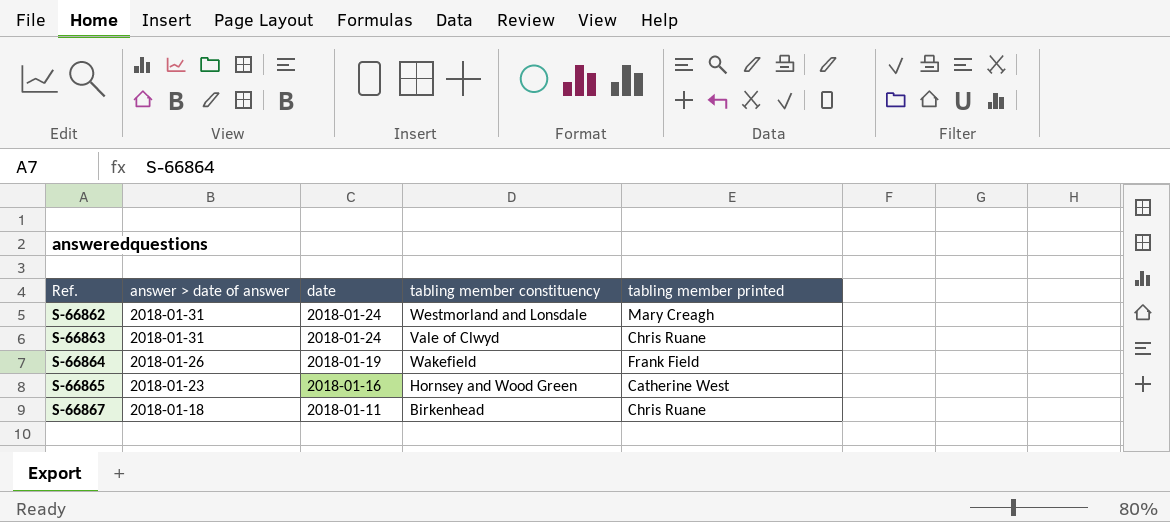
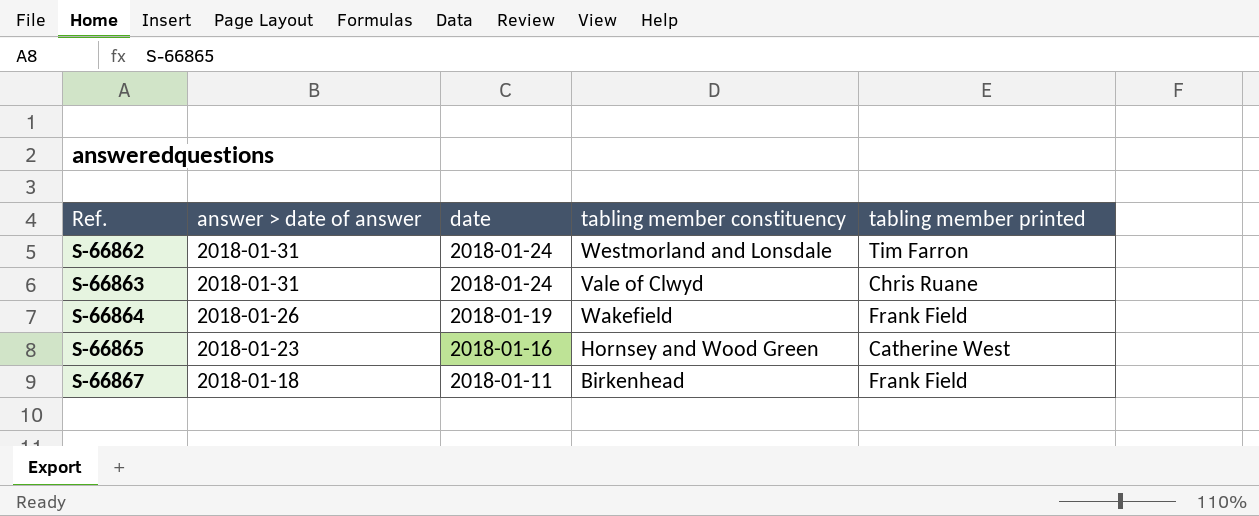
S-66862 | tabling member printed: Mary Creagh -> Tim Farron
S-66867 | tabling member printed: Chris Ruane -> Frank Field

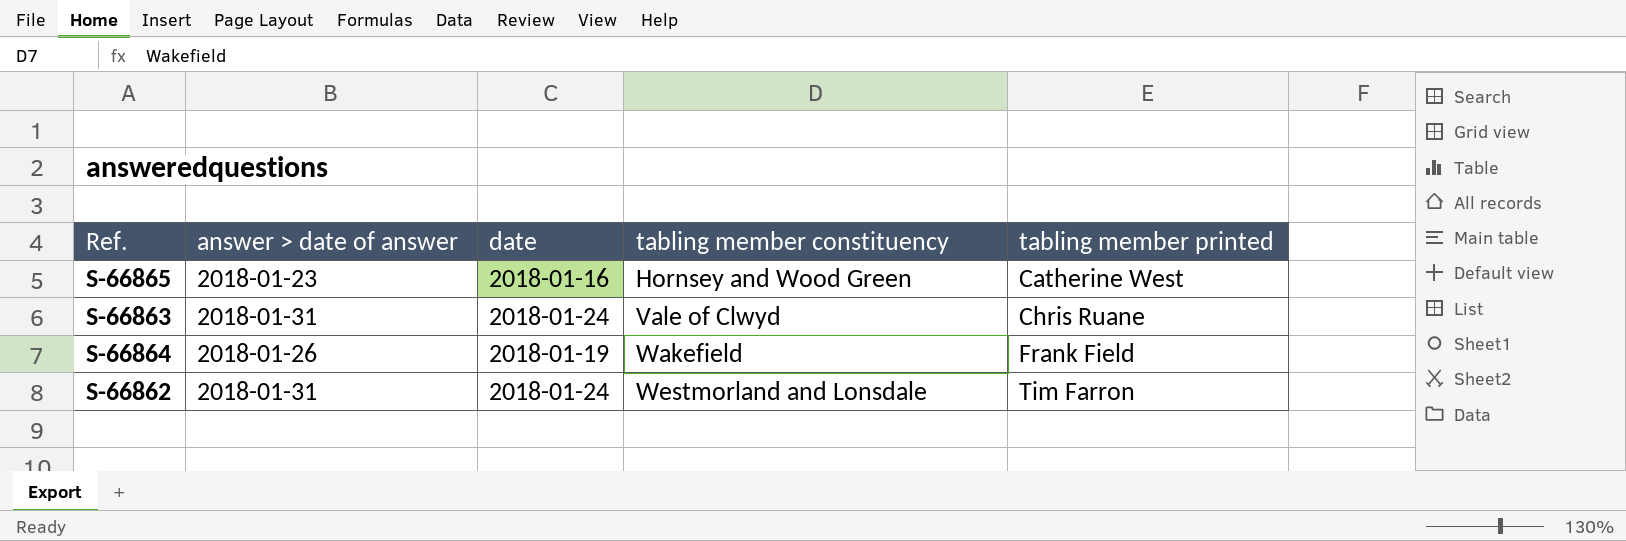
row order: Ref. ascending -> tabling member constituency ascending
row S-66867: 2018-01-18 | 2018-01-11 | Birkenhead | Frank Field -> none

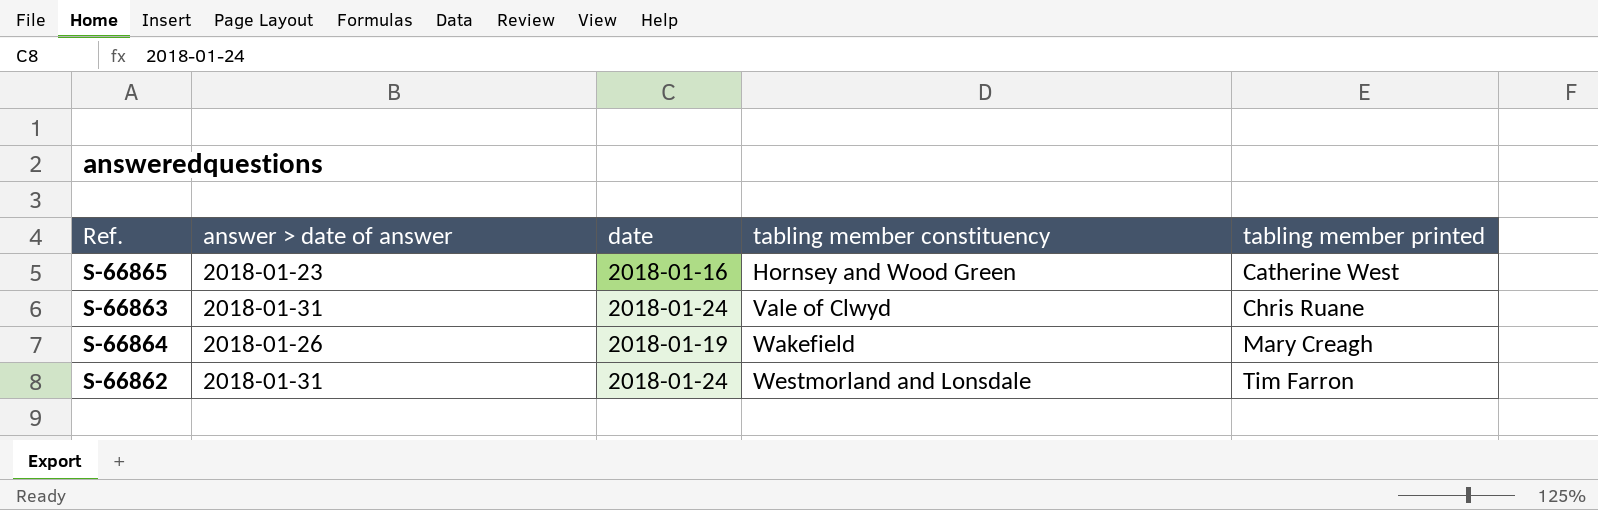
S-66864 | tabling member printed: Frank Field -> Mary Creagh

